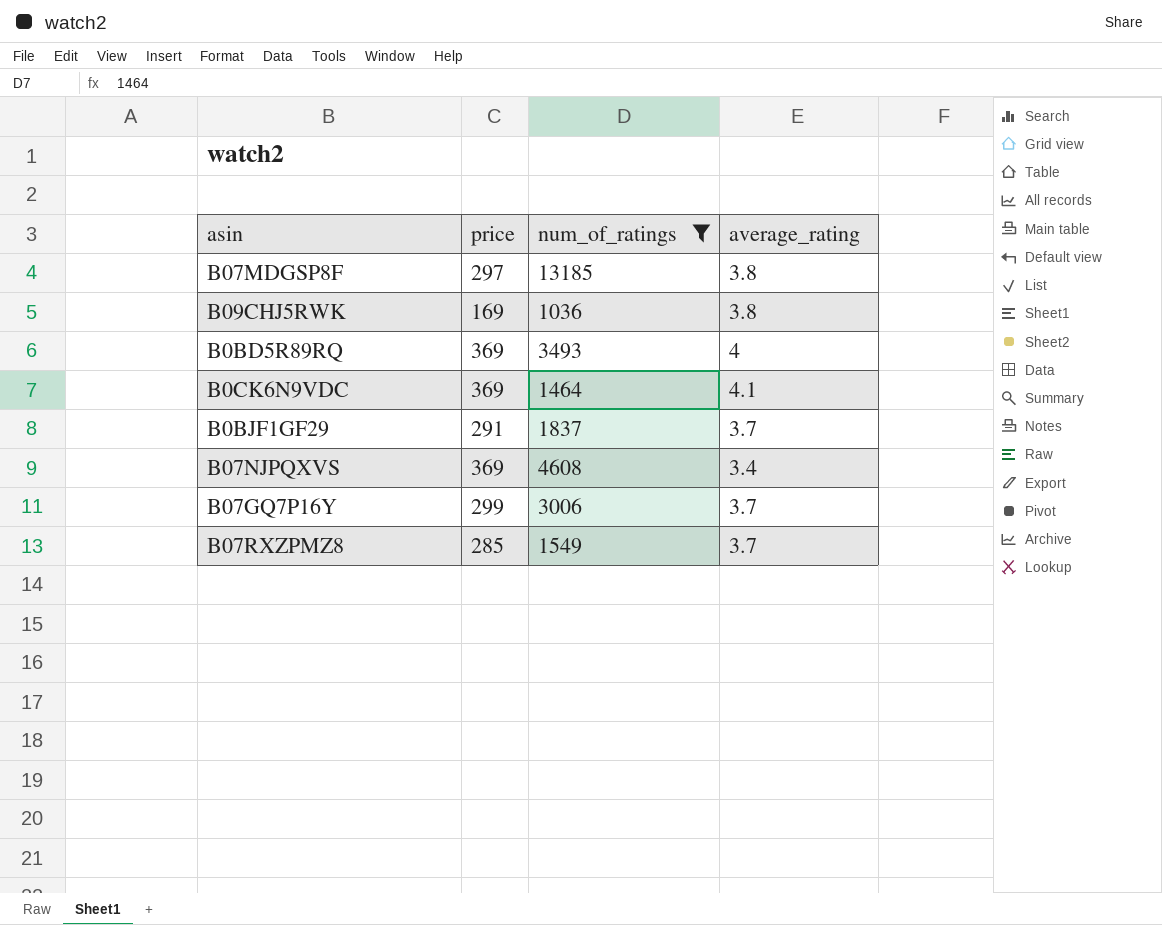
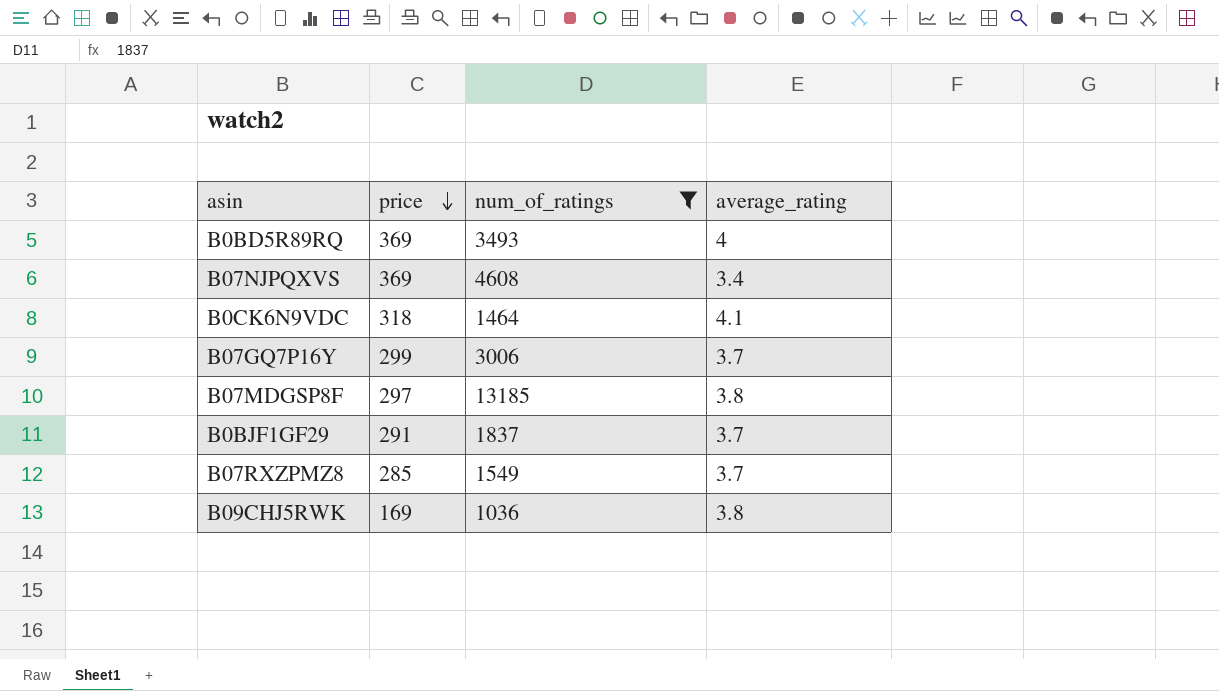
row order: none -> price descending
B0CK6N9VDC | price: 369 -> 318

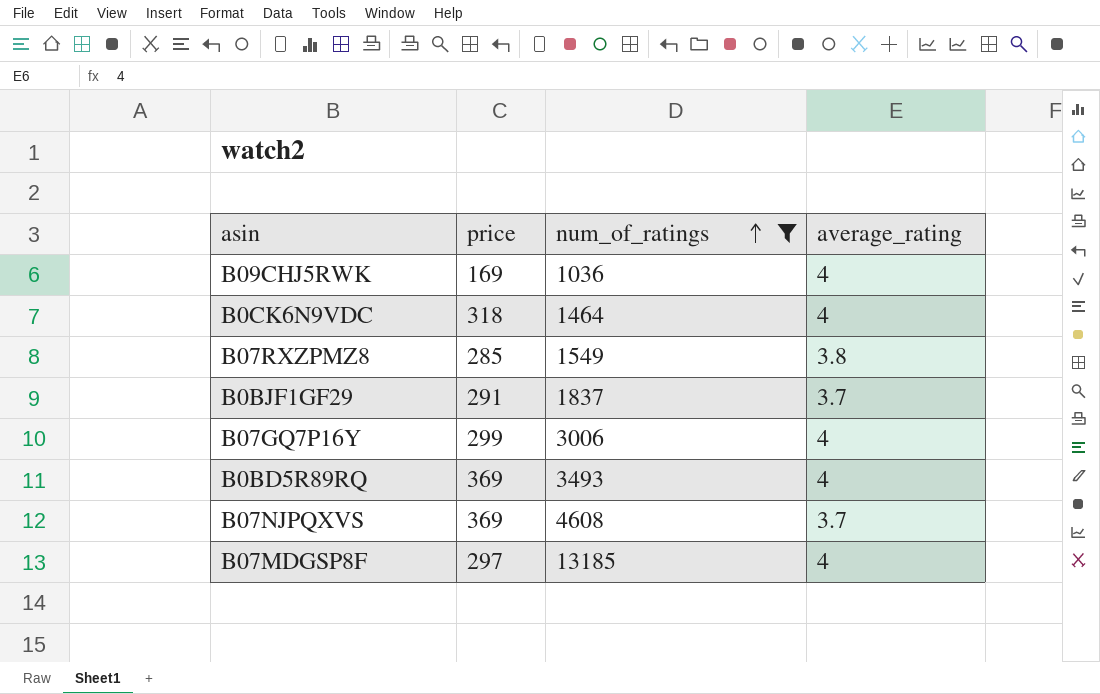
row order: price descending -> num_of_ratings ascending
B09CHJ5RWK | average_rating: 3.8 -> 4
B0CK6N9VDC | average_rating: 4.1 -> 4
B07RXZPMZ8 | average_rating: 3.7 -> 3.8
B07GQ7P16Y | average_rating: 3.7 -> 4
B07NJPQXVS | average_rating: 3.4 -> 3.7
B07MDGSP8F | average_rating: 3.8 -> 4

